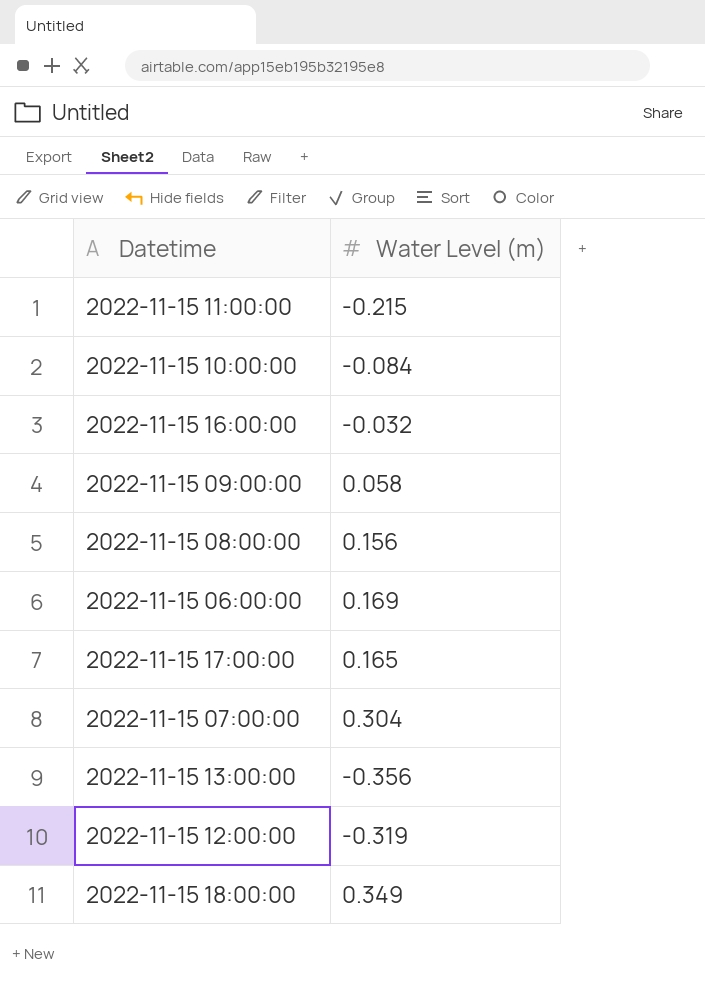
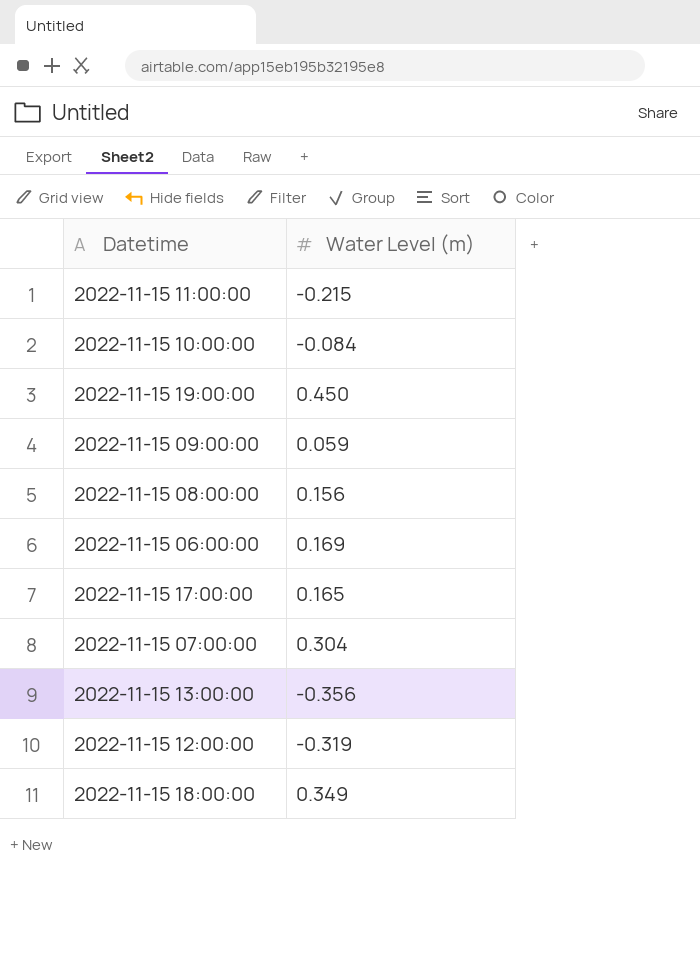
row 2022-11-15 16:00:00: -0.032 -> none
row 2022-11-15 19:00:00: none -> 0.450
2022-11-15 09:00:00 | Water Level (m): 0.058 -> 0.059

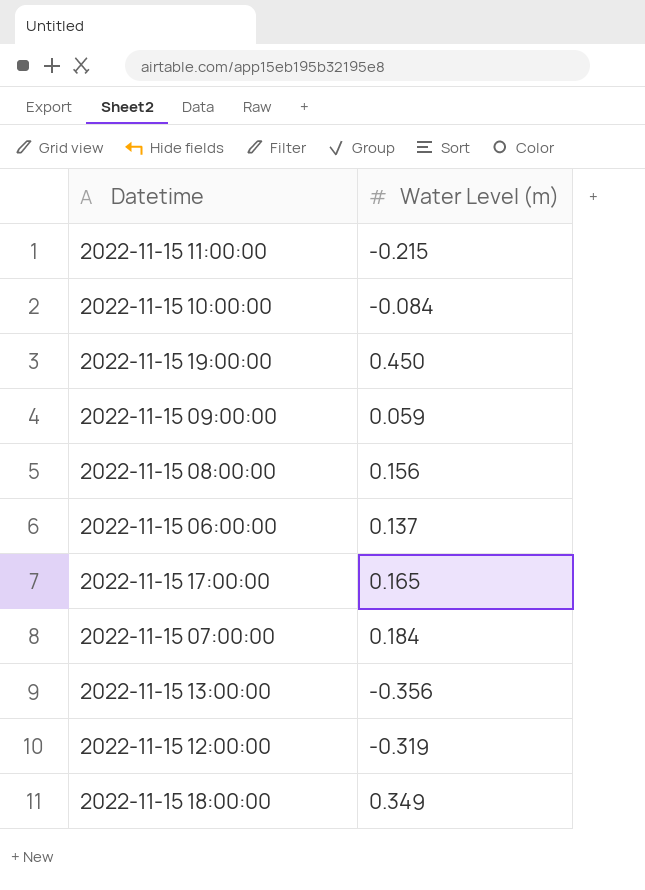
2022-11-15 06:00:00 | Water Level (m): 0.169 -> 0.137
2022-11-15 07:00:00 | Water Level (m): 0.304 -> 0.184

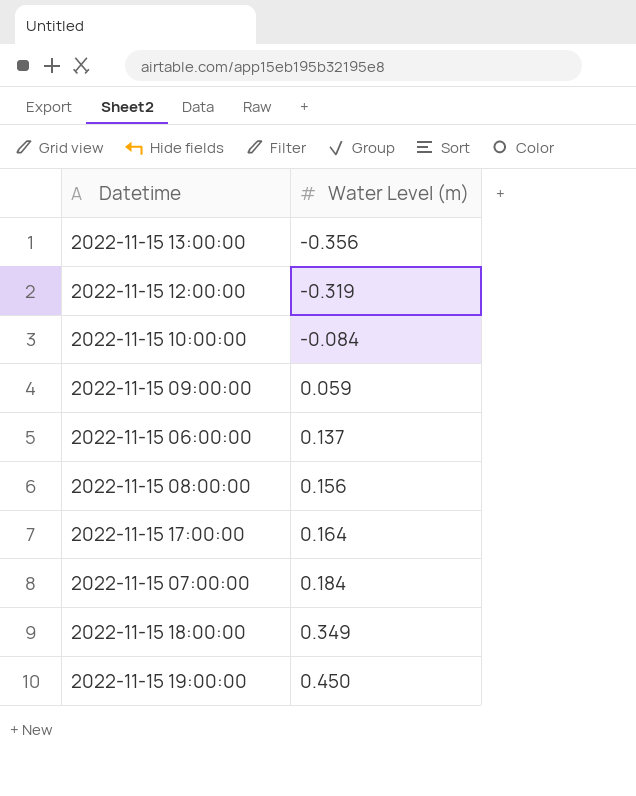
row order: none -> Water Level (m) ascending
row 2022-11-15 11:00:00: -0.215 -> none
2022-11-15 17:00:00 | Water Level (m): 0.165 -> 0.164

